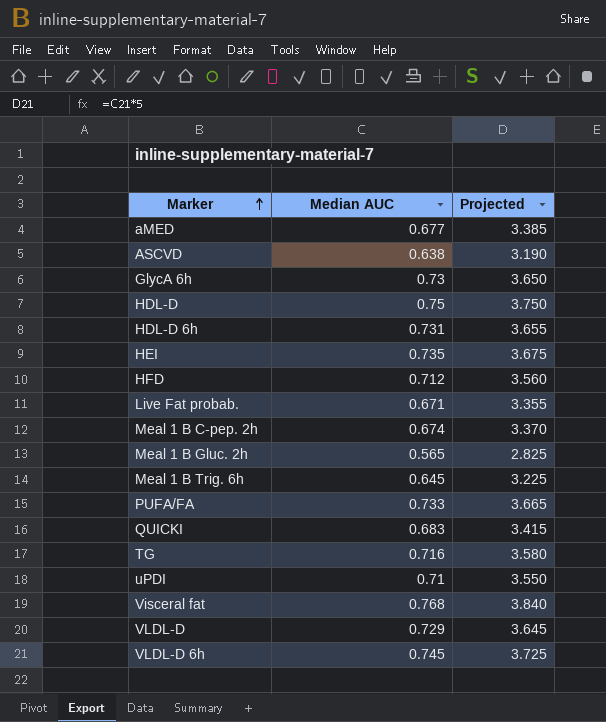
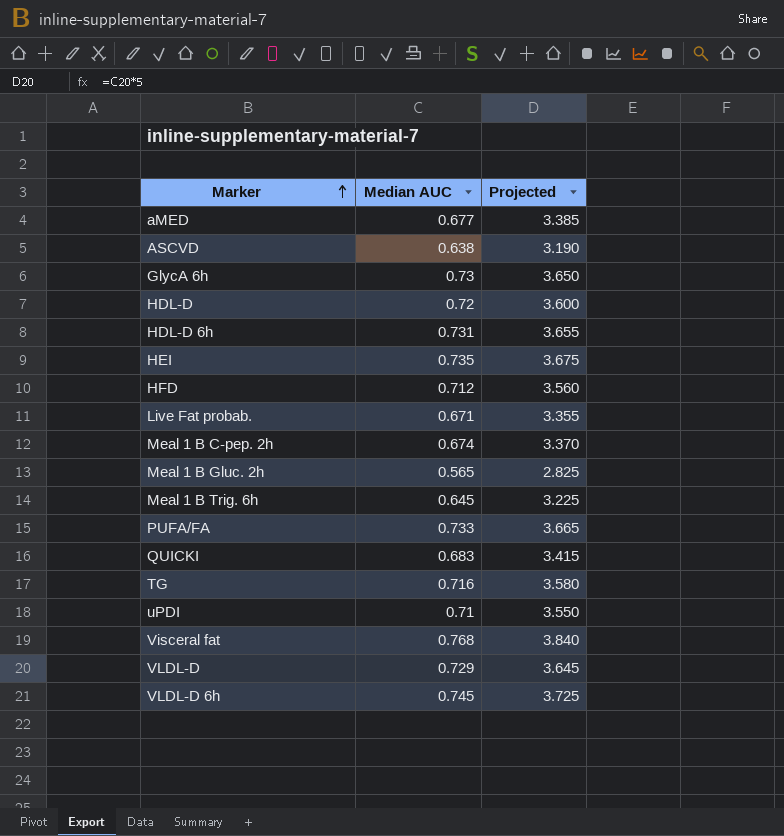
HDL-D | Median AUC: 0.75 -> 0.72
HDL-D | Projected: 3.750 -> 3.600

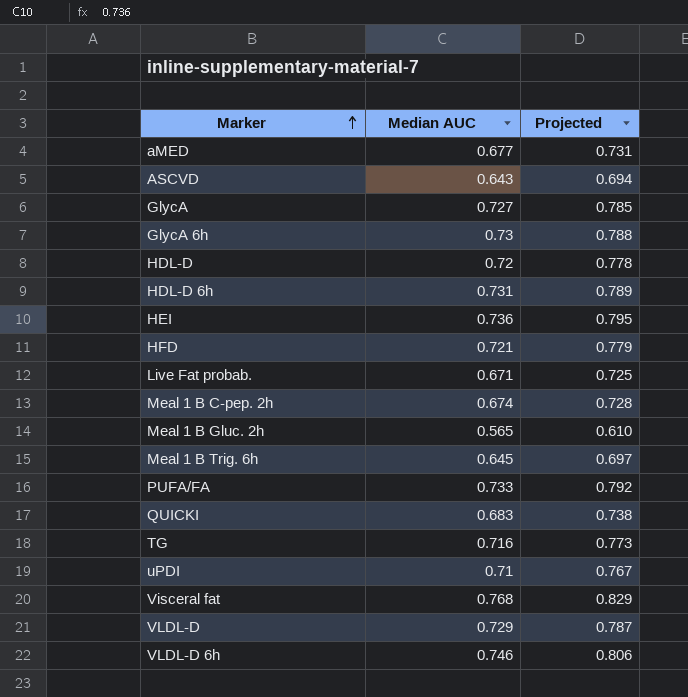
column Projected | formula: [Median AUC] * 5 -> [Median AUC] * 1.08
ASCVD | Median AUC: 0.638 -> 0.643
row GlycA: none -> 0.727 | 0.785
HEI | Median AUC: 0.735 -> 0.736
HFD | Median AUC: 0.712 -> 0.721
VLDL-D 6h | Median AUC: 0.745 -> 0.746

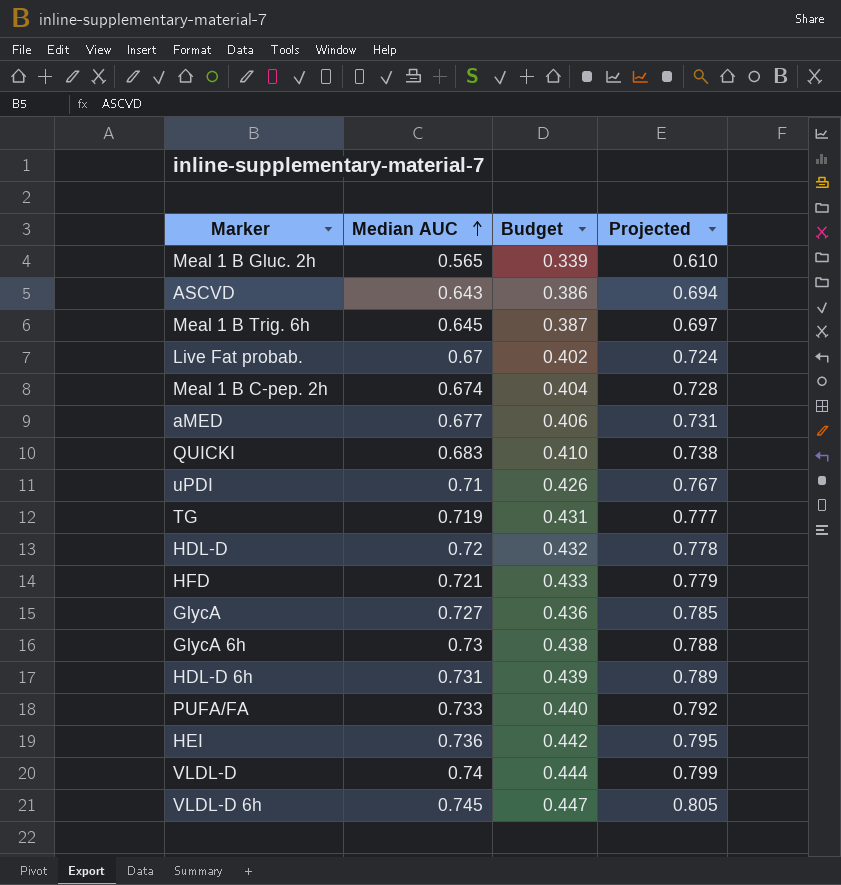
row order: Marker ascending -> Median AUC ascending
column Budget | formula: none -> [Median AUC] * 0.6
row Visceral fat: 0.768 | 0.829 -> none
Live Fat probab. | Median AUC: 0.671 -> 0.67
Live Fat probab. | Projected: 0.725 -> 0.724
TG | Median AUC: 0.716 -> 0.719
TG | Projected: 0.773 -> 0.777
VLDL-D | Median AUC: 0.729 -> 0.74
VLDL-D | Projected: 0.787 -> 0.799
VLDL-D 6h | Median AUC: 0.746 -> 0.745
VLDL-D 6h | Projected: 0.806 -> 0.805

